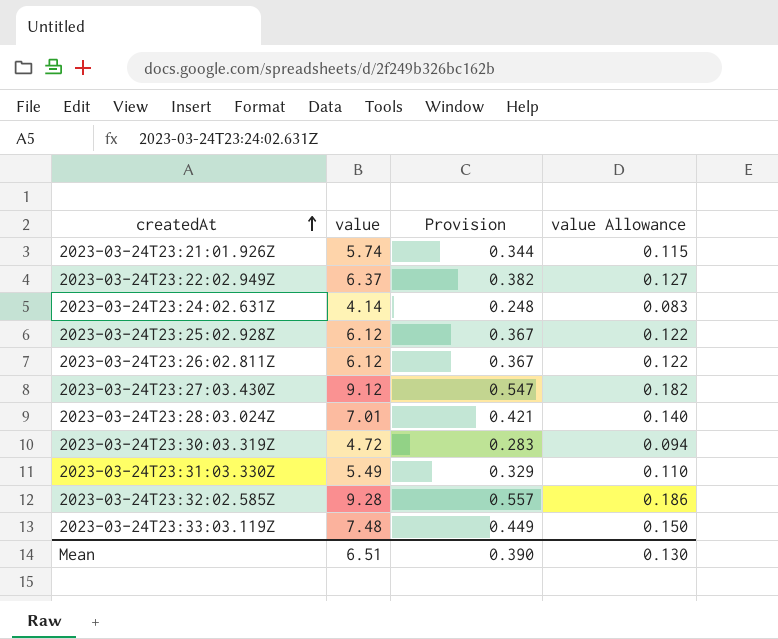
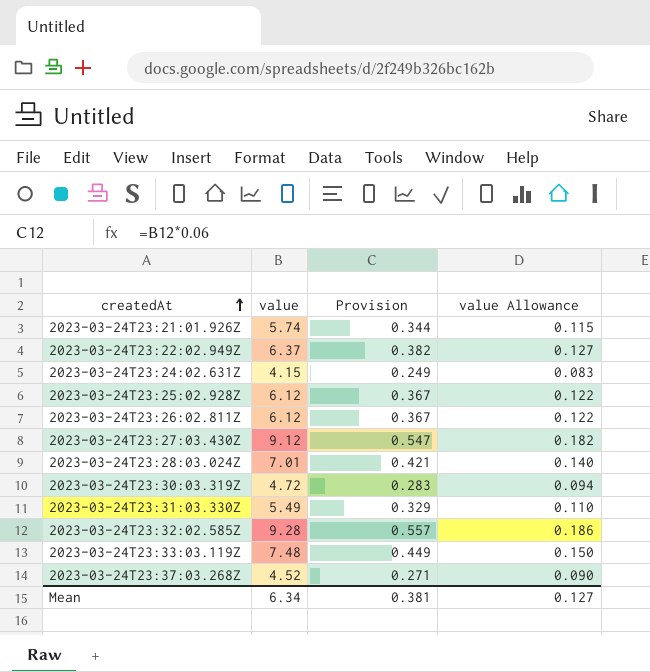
2023-03-24T23:24:02.631Z | value: 4.14 -> 4.15
2023-03-24T23:24:02.631Z | Provision: 0.248 -> 0.249
row 2023-03-24T23:37:03.268Z: none -> 4.52 | 0.271 | 0.090
Mean | value: 6.51 -> 6.34
Mean | Provision: 0.390 -> 0.381
Mean | value Allowance: 0.130 -> 0.127

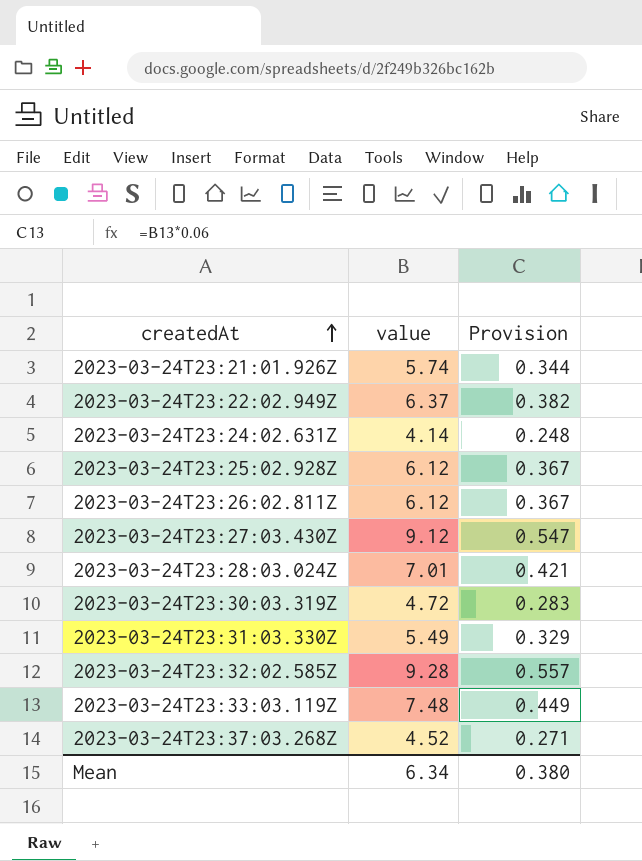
column value Allowance | formula: [value] * 0.02 -> none
2023-03-24T23:24:02.631Z | value: 4.15 -> 4.14
2023-03-24T23:24:02.631Z | Provision: 0.249 -> 0.248
Mean | Provision: 0.381 -> 0.380

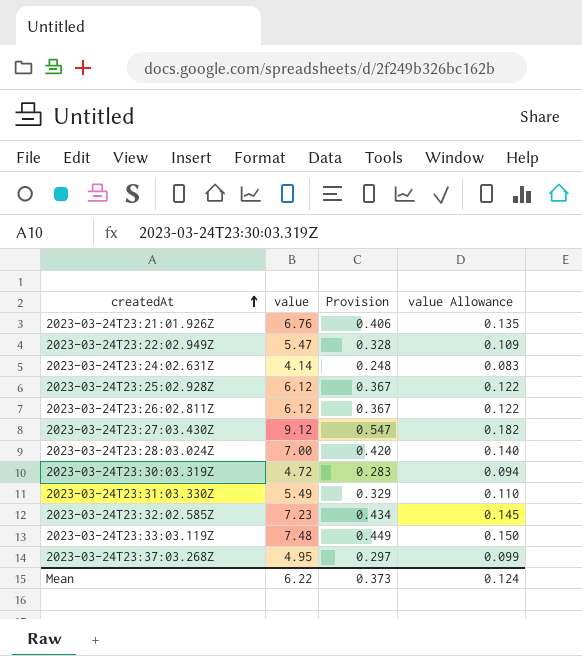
column value Allowance | formula: none -> [value] * 0.02
2023-03-24T23:21:01.926Z | value: 5.74 -> 6.76
2023-03-24T23:21:01.926Z | Provision: 0.344 -> 0.406
2023-03-24T23:22:02.949Z | value: 6.37 -> 5.47
2023-03-24T23:22:02.949Z | Provision: 0.382 -> 0.328
2023-03-24T23:28:03.024Z | value: 7.01 -> 7.00
2023-03-24T23:28:03.024Z | Provision: 0.421 -> 0.420
2023-03-24T23:32:02.585Z | value: 9.28 -> 7.23
2023-03-24T23:32:02.585Z | Provision: 0.557 -> 0.434
2023-03-24T23:37:03.268Z | value: 4.52 -> 4.95
2023-03-24T23:37:03.268Z | Provision: 0.271 -> 0.297
Mean | value: 6.34 -> 6.22
Mean | Provision: 0.380 -> 0.373

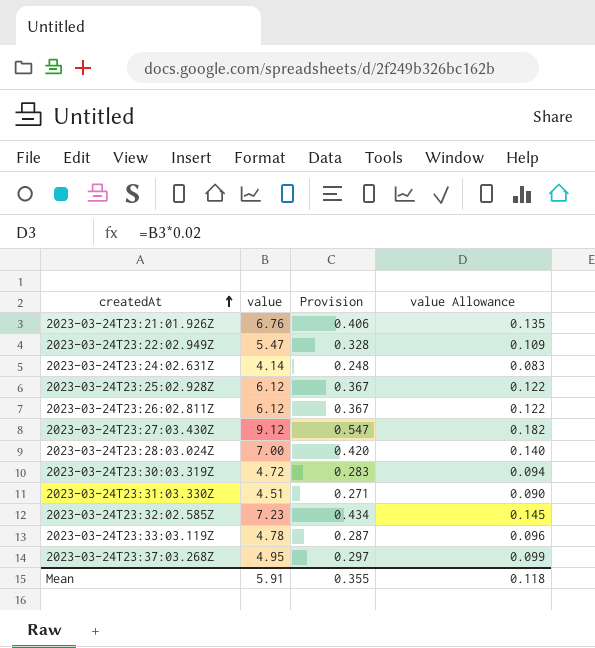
2023-03-24T23:31:03.330Z | value: 5.49 -> 4.51
2023-03-24T23:31:03.330Z | Provision: 0.329 -> 0.271
2023-03-24T23:31:03.330Z | value Allowance: 0.110 -> 0.090
2023-03-24T23:33:03.119Z | value: 7.48 -> 4.78
2023-03-24T23:33:03.119Z | Provision: 0.449 -> 0.287
2023-03-24T23:33:03.119Z | value Allowance: 0.150 -> 0.096
Mean | value: 6.22 -> 5.91
Mean | Provision: 0.373 -> 0.355
Mean | value Allowance: 0.124 -> 0.118

